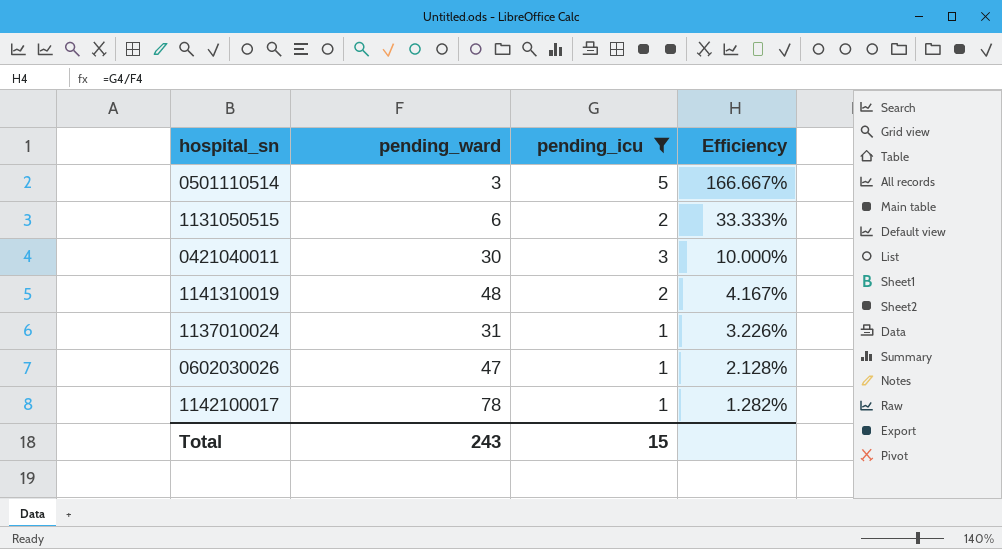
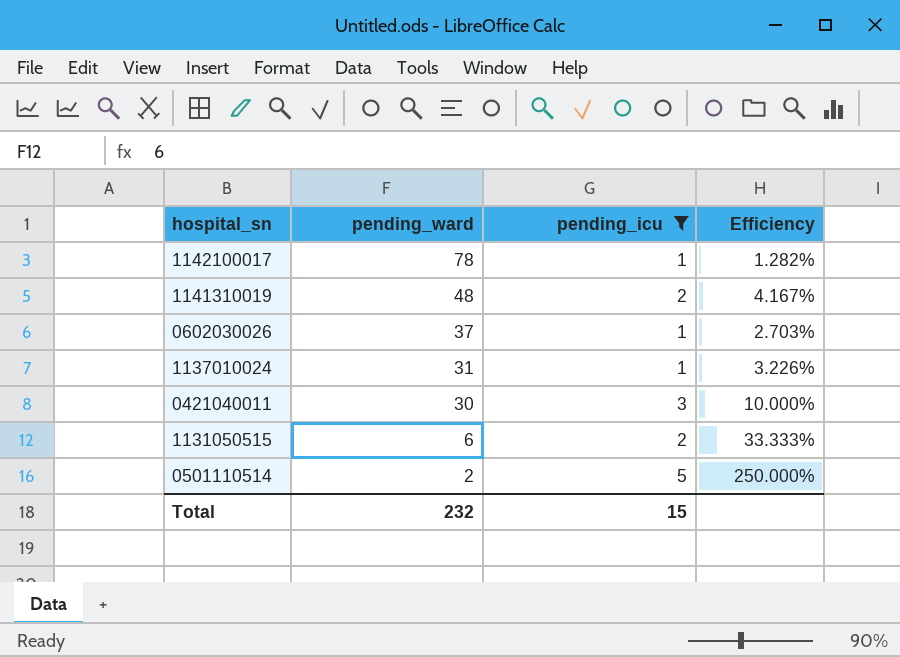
row order: Efficiency descending -> pending_ward descending
0602030026 | pending_ward: 47 -> 37
0602030026 | Efficiency: 2.128% -> 2.703%
0501110514 | pending_ward: 3 -> 2
0501110514 | Efficiency: 166.667% -> 250.000%
Total | pending_ward: 243 -> 232

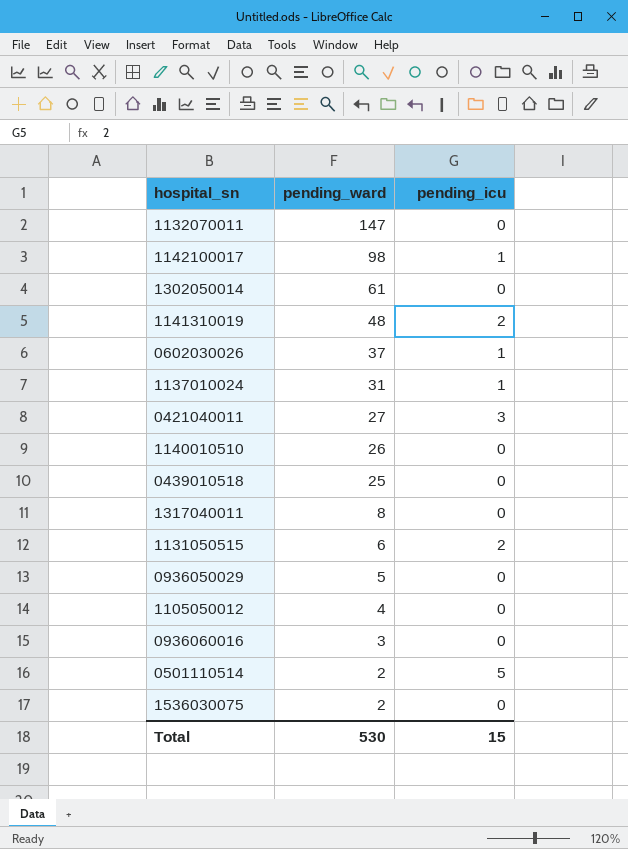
filter: pending_icu != 0 -> none
column Efficiency | formula: [pending_icu] / [pending_ward] -> none
1142100017 | pending_ward: 78 -> 98
0421040011 | pending_ward: 30 -> 27
Total | pending_ward: 232 -> 530

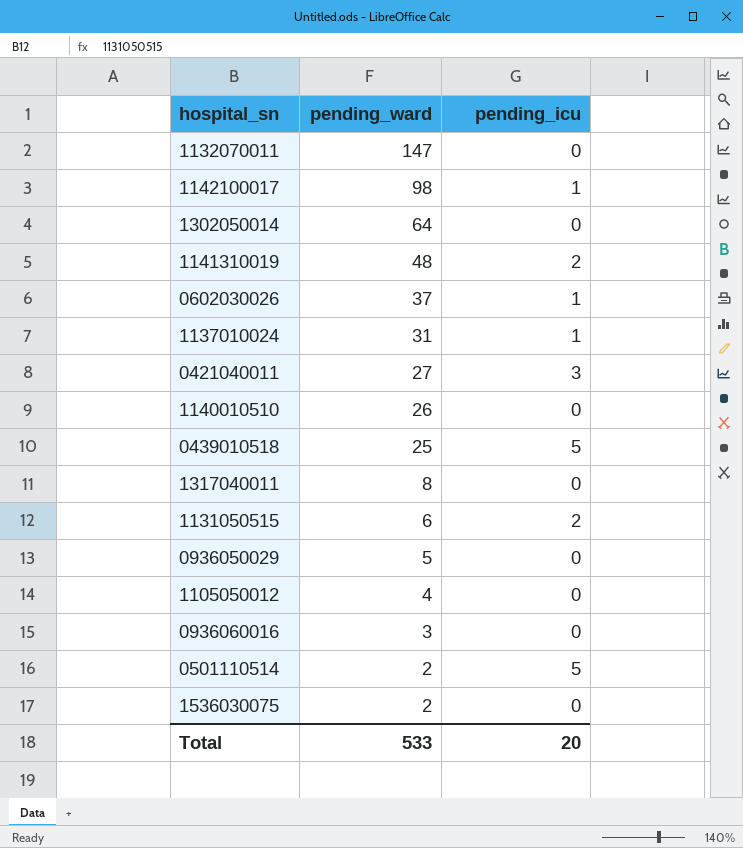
1302050014 | pending_ward: 61 -> 64
0439010518 | pending_icu: 0 -> 5
Total | pending_ward: 530 -> 533
Total | pending_icu: 15 -> 20

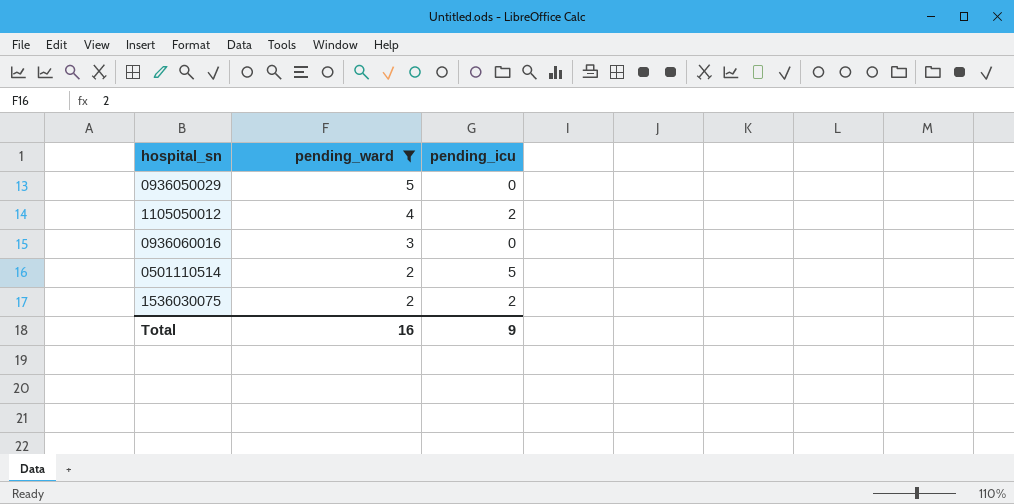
filter: none -> pending_ward <= 5
1105050012 | pending_icu: 0 -> 2
1536030075 | pending_icu: 0 -> 2
Total | pending_ward: 533 -> 16
Total | pending_icu: 20 -> 9

